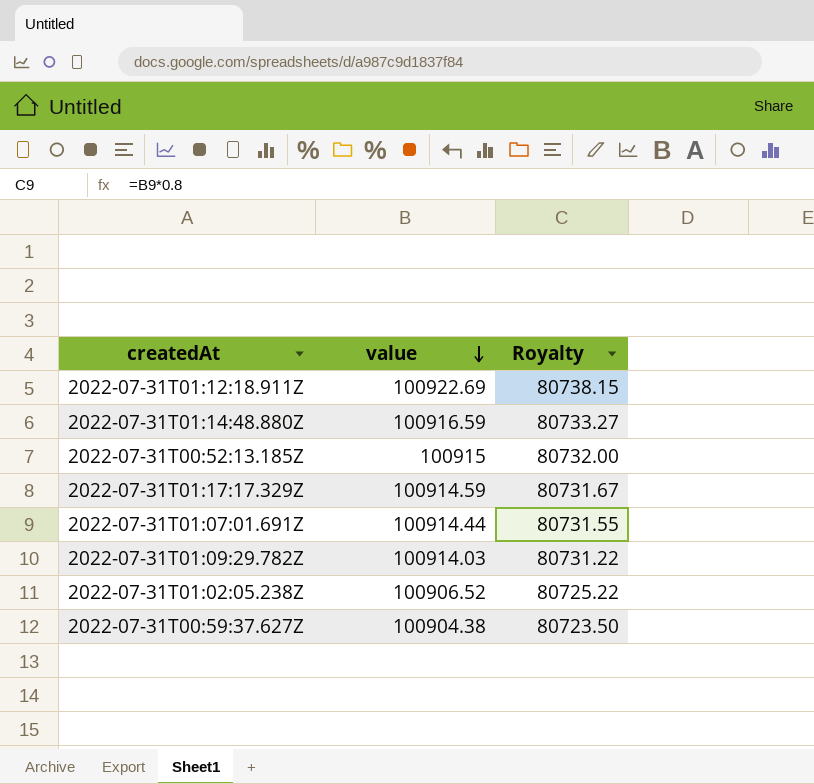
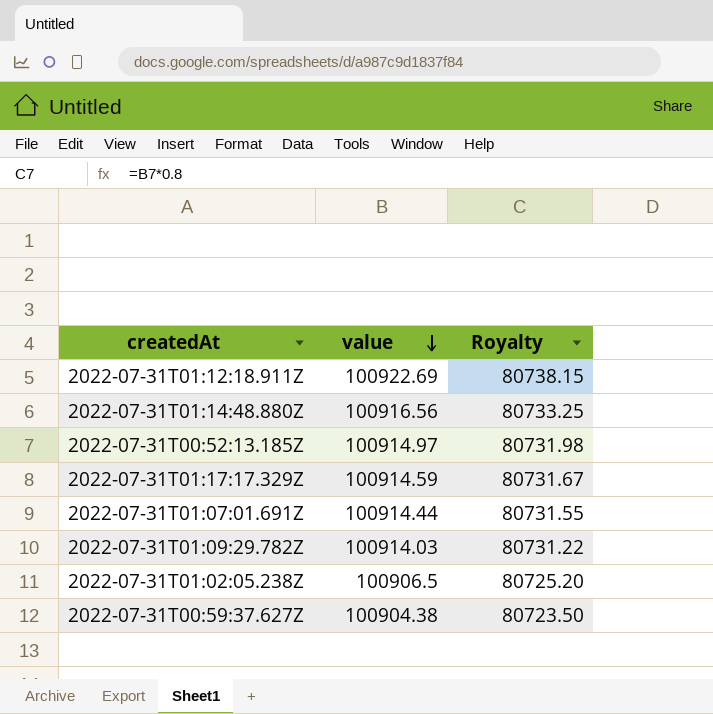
2022-07-31T01:14:48.880Z | value: 100916.59 -> 100916.56
2022-07-31T01:14:48.880Z | Royalty: 80733.27 -> 80733.25
2022-07-31T00:52:13.185Z | value: 100915 -> 100914.97
2022-07-31T00:52:13.185Z | Royalty: 80732.00 -> 80731.98
2022-07-31T01:02:05.238Z | value: 100906.52 -> 100906.5
2022-07-31T01:02:05.238Z | Royalty: 80725.22 -> 80725.20

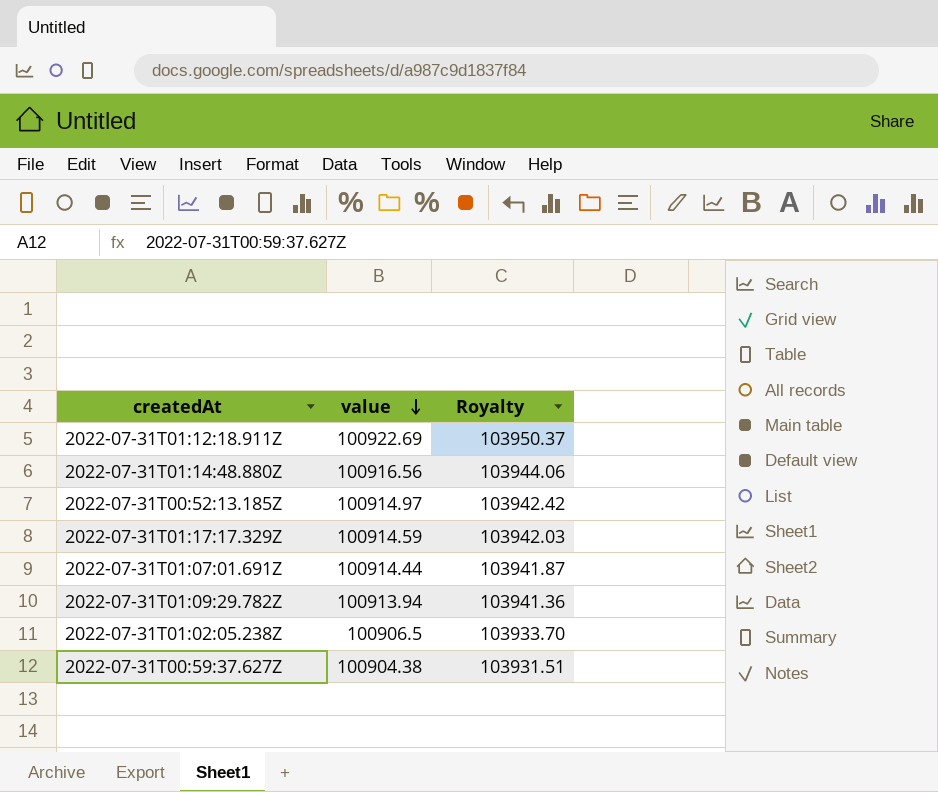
column Royalty | formula: [value] * 0.8 -> [value] * 1.03
2022-07-31T01:09:29.782Z | value: 100914.03 -> 100913.94

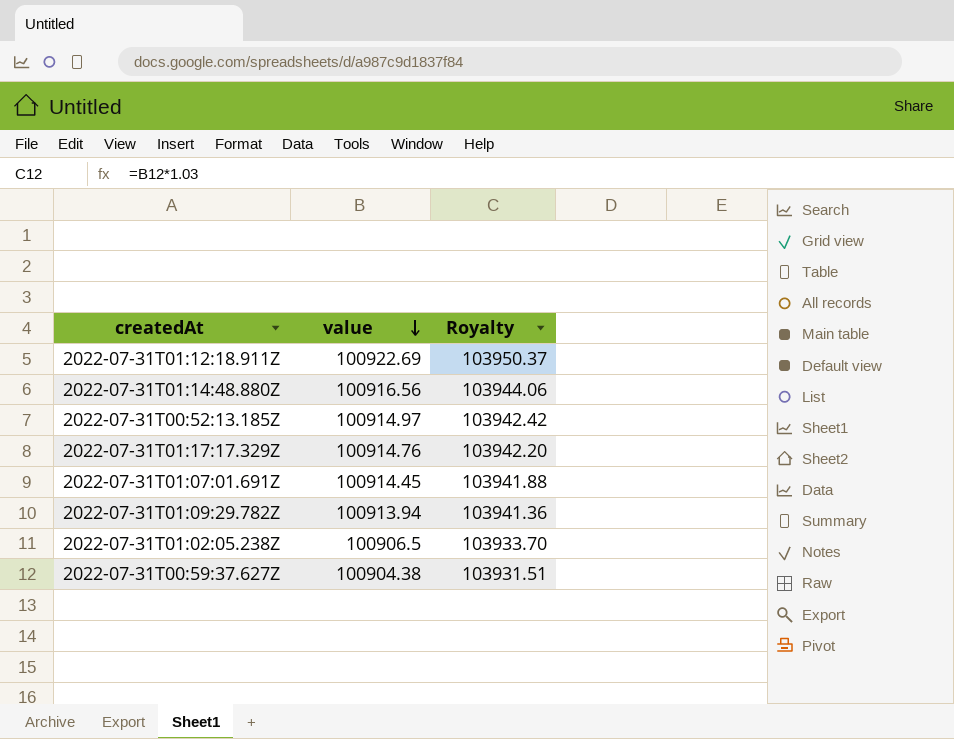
2022-07-31T01:17:17.329Z | value: 100914.59 -> 100914.76
2022-07-31T01:17:17.329Z | Royalty: 103942.03 -> 103942.20
2022-07-31T01:07:01.691Z | value: 100914.44 -> 100914.45
2022-07-31T01:07:01.691Z | Royalty: 103941.87 -> 103941.88

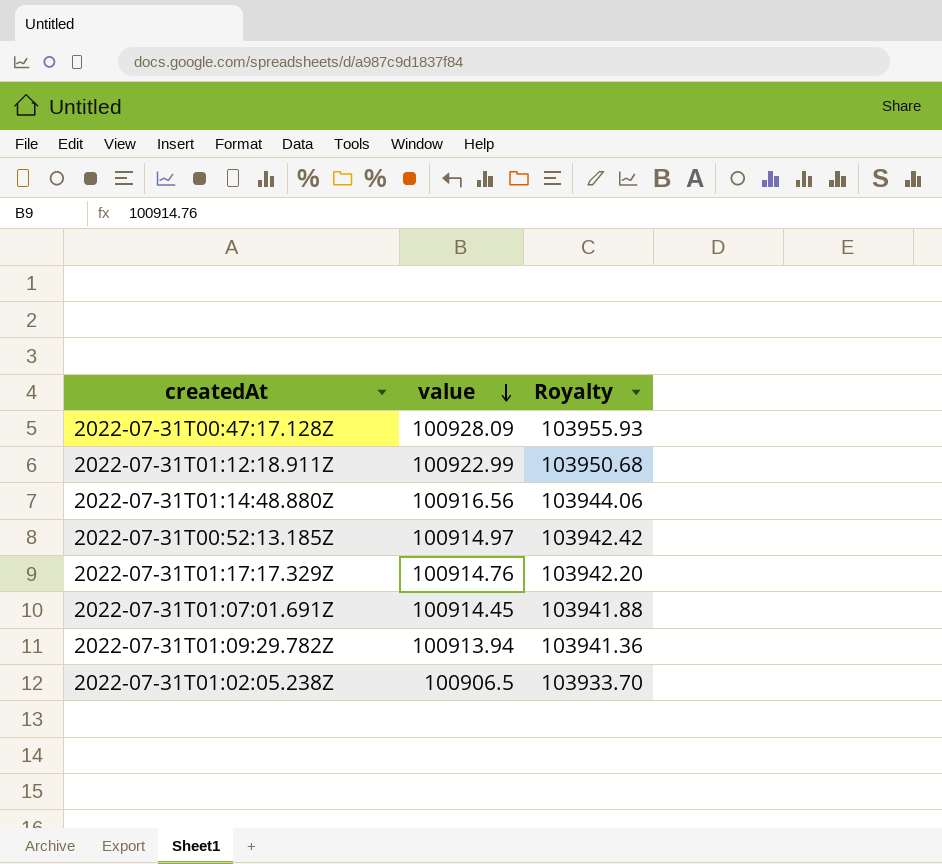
row 2022-07-31T00:59:37.627Z: 100904.38 | 103931.51 -> none
row 2022-07-31T00:47:17.128Z: none -> 100928.09 | 103955.93
2022-07-31T01:12:18.911Z | value: 100922.69 -> 100922.99
2022-07-31T01:12:18.911Z | Royalty: 103950.37 -> 103950.68

